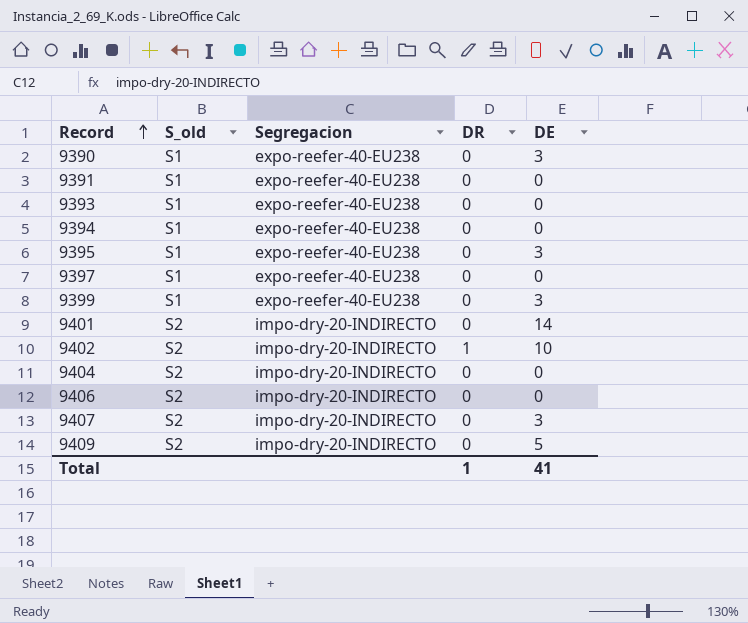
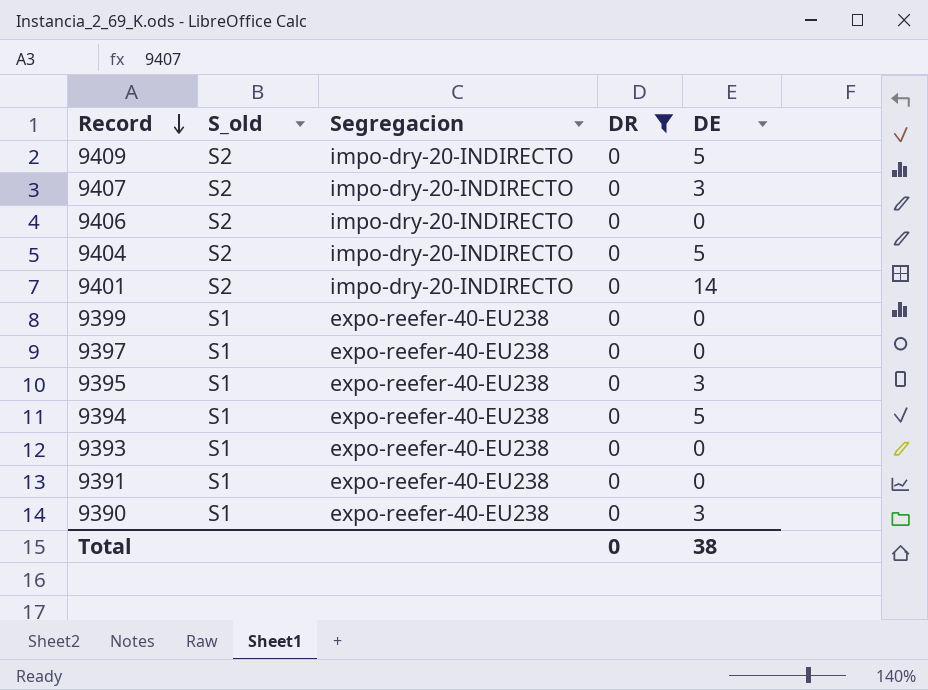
filter: none -> DR = 0
row order: Record ascending -> Record descending
9404 | DE: 0 -> 5
9399 | DE: 3 -> 0
9394 | DE: 0 -> 5
Total | DR: 1 -> 0
Total | DE: 41 -> 38

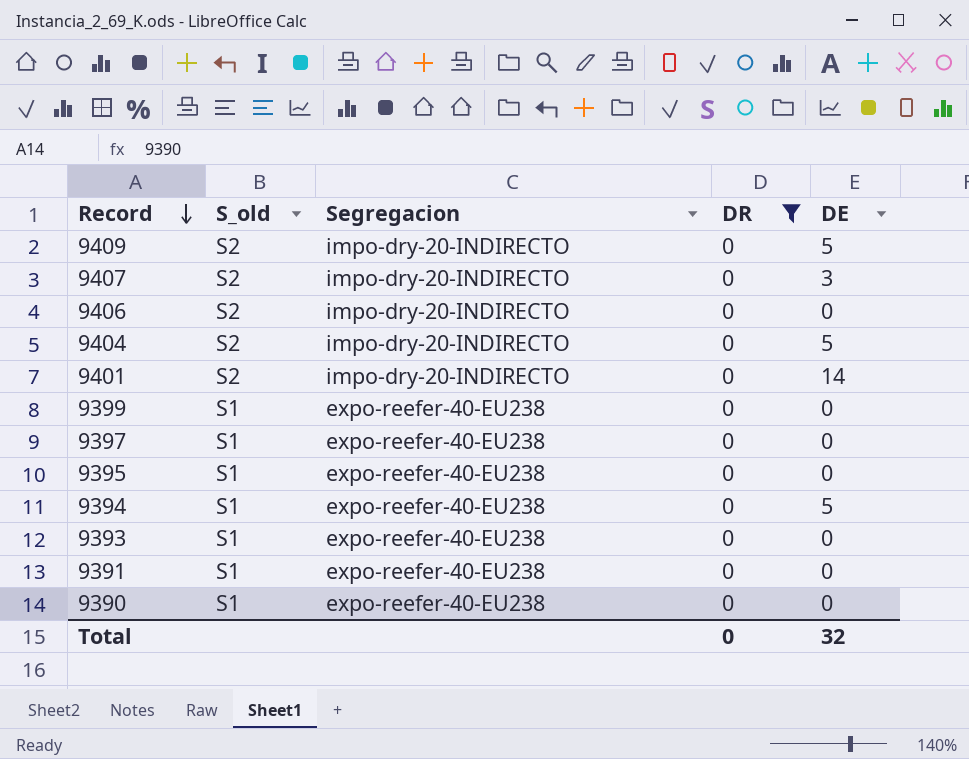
9395 | DE: 3 -> 0
9390 | DE: 3 -> 0
Total | DE: 38 -> 32

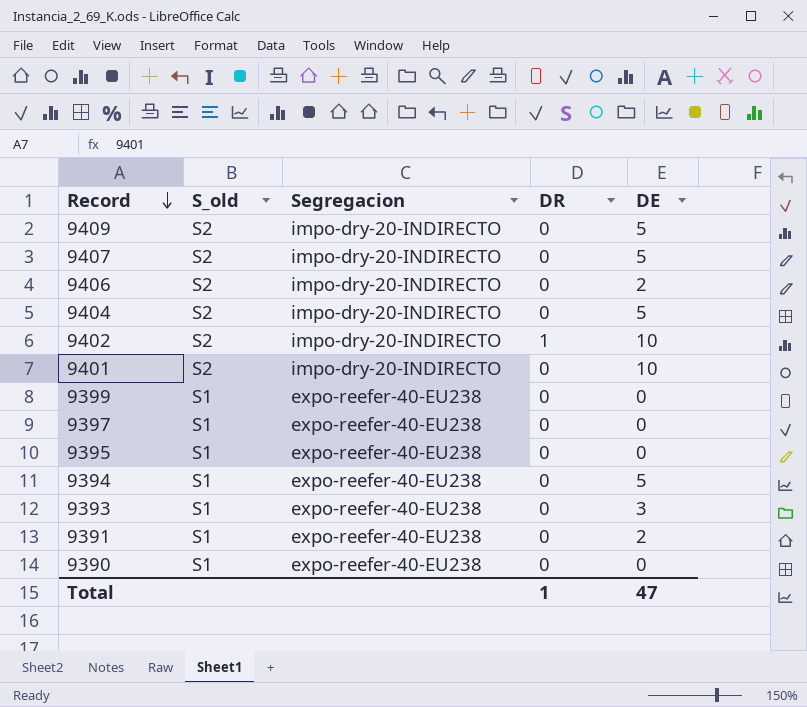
filter: DR = 0 -> none
9407 | DE: 3 -> 5
9406 | DE: 0 -> 2
9401 | DE: 14 -> 10
9393 | DE: 0 -> 3
9391 | DE: 0 -> 2
Total | DR: 0 -> 1
Total | DE: 32 -> 47

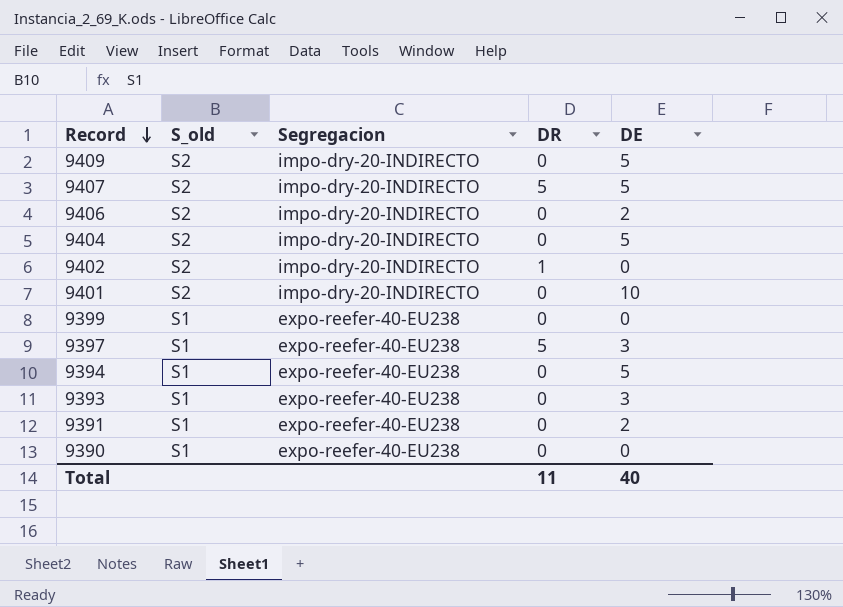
row 9395: S1 | expo-reefer-40-EU238 | 0 | 0 -> none
9407 | DR: 0 -> 5
9402 | DE: 10 -> 0
9397 | DR: 0 -> 5
9397 | DE: 0 -> 3
Total | DR: 1 -> 11
Total | DE: 47 -> 40

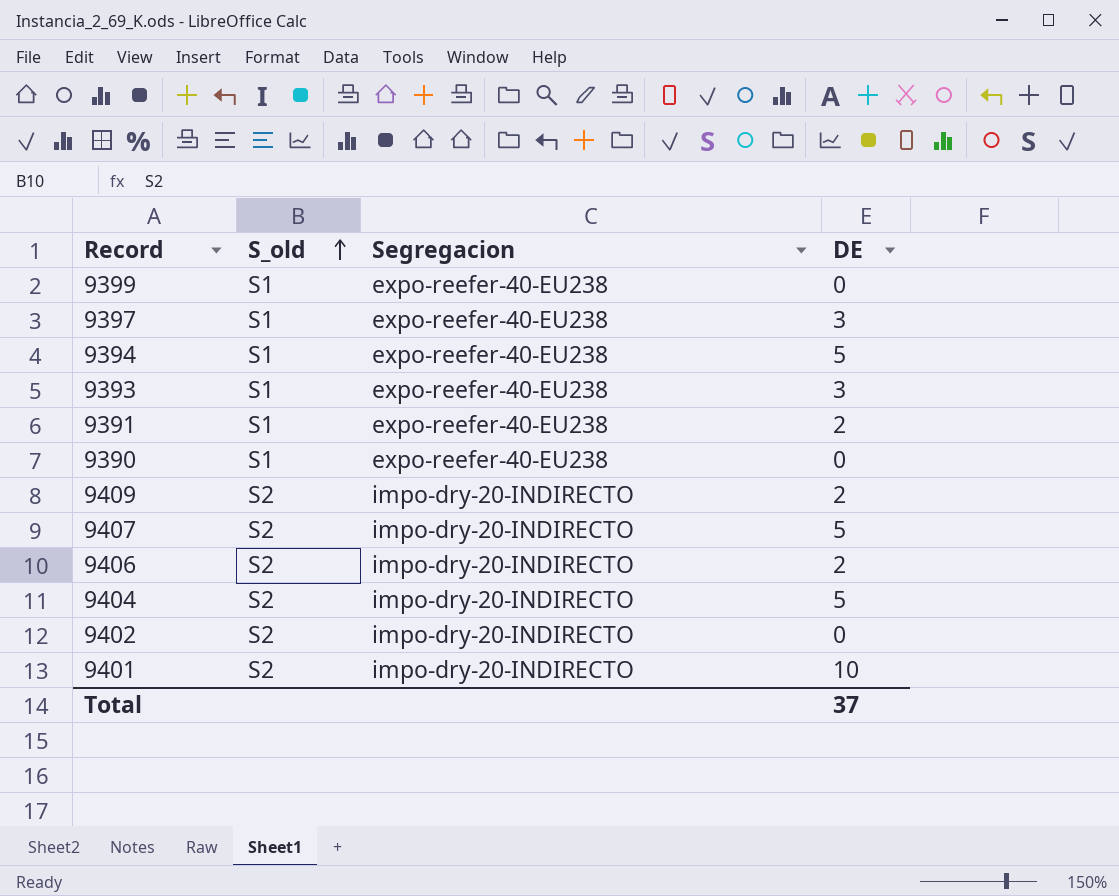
row order: Record descending -> S_old ascending
column DR | position: 4 -> none
9409 | DE: 5 -> 2
Total | DE: 40 -> 37

